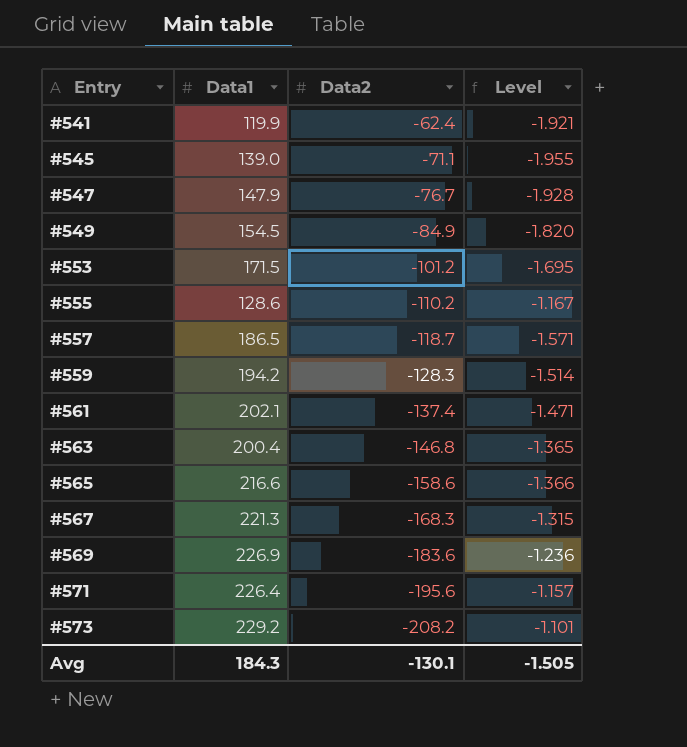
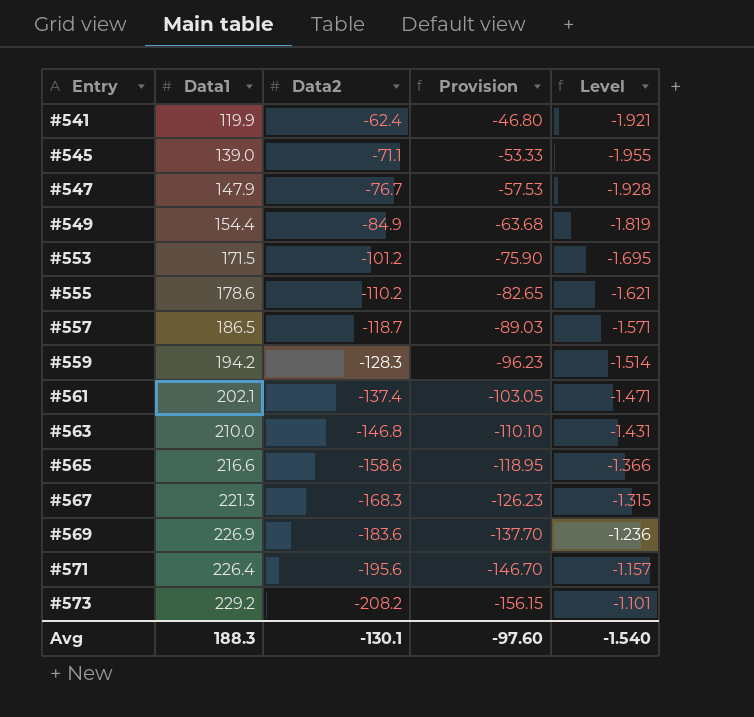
column Provision | formula: none -> [Data2] * 0.75
#549 | Data1: 154.5 -> 154.4
#549 | Level: -1.820 -> -1.819
#555 | Data1: 128.6 -> 178.6
#555 | Level: -1.167 -> -1.621
#563 | Data1: 200.4 -> 210.0
#563 | Level: -1.365 -> -1.431
Avg | Data1: 184.3 -> 188.3
Avg | Level: -1.505 -> -1.540

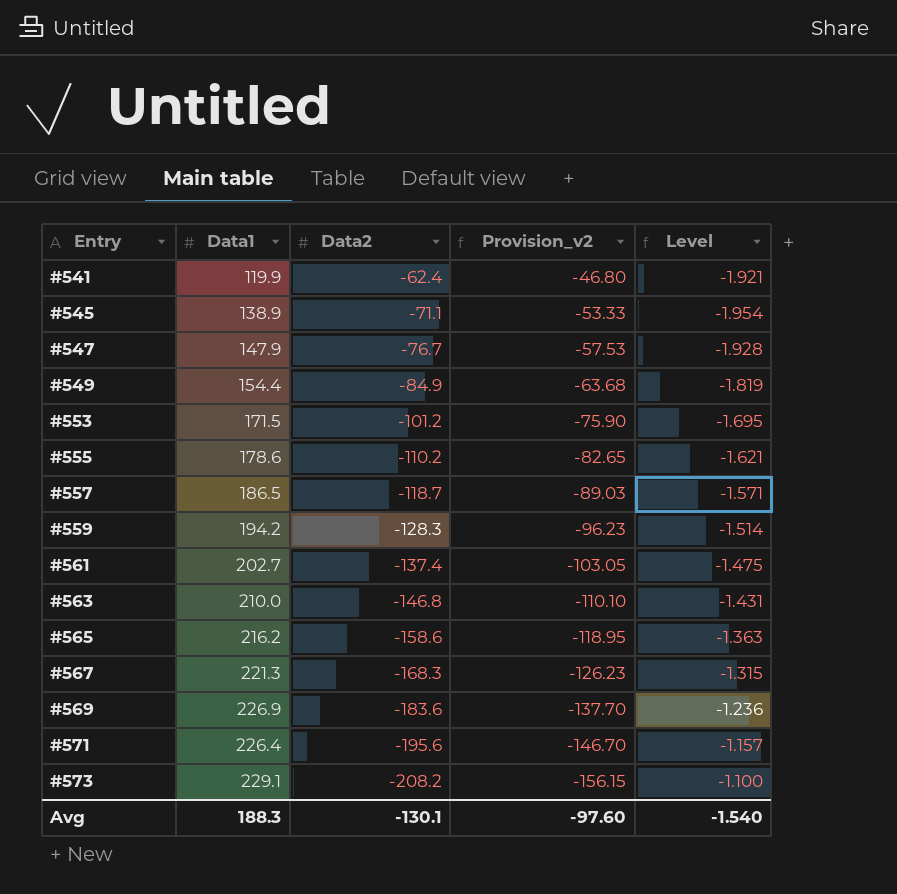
column name: Provision -> Provision_v2
#545 | Data1: 139.0 -> 138.9
#545 | Level: -1.955 -> -1.954
#561 | Data1: 202.1 -> 202.7
#561 | Level: -1.471 -> -1.475
#565 | Data1: 216.6 -> 216.2
#565 | Level: -1.366 -> -1.363
#573 | Data1: 229.2 -> 229.1
#573 | Level: -1.101 -> -1.100

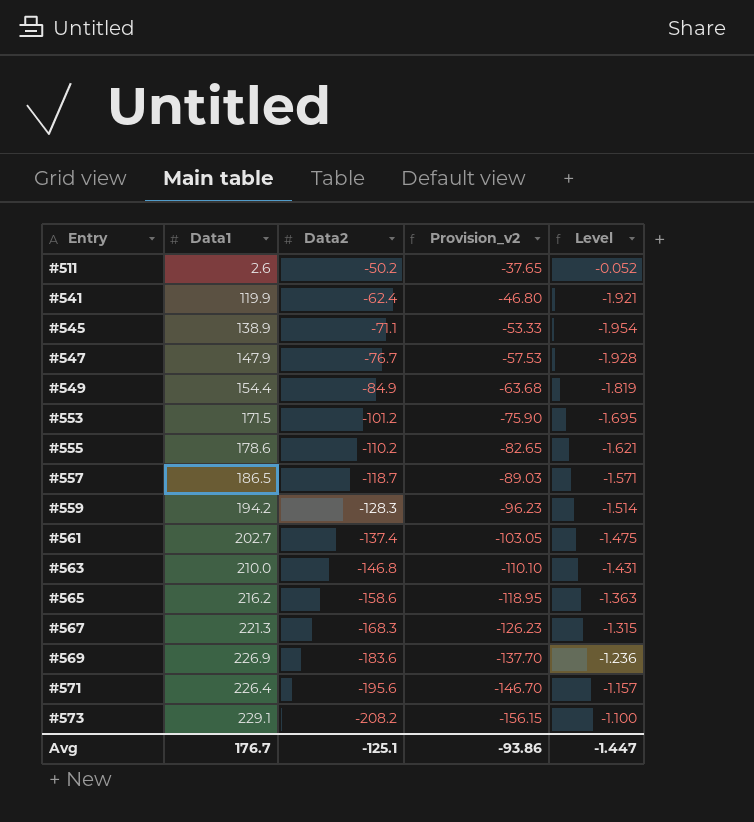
row #511: none -> 2.6 | -50.2 | -37.65 | -0.052
Avg | Data1: 188.3 -> 176.7
Avg | Data2: -130.1 -> -125.1
Avg | Provision_v2: -97.60 -> -93.86
Avg | Level: -1.540 -> -1.447

